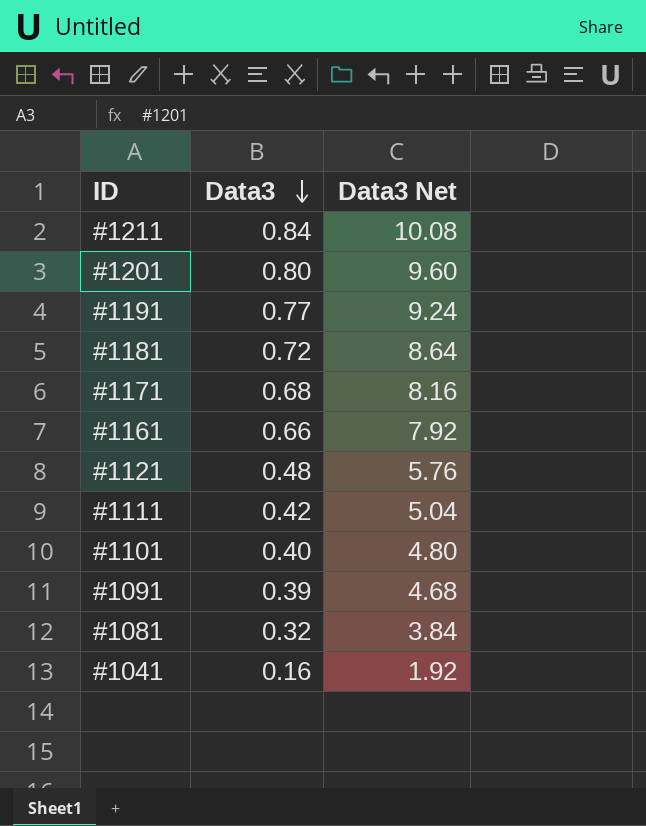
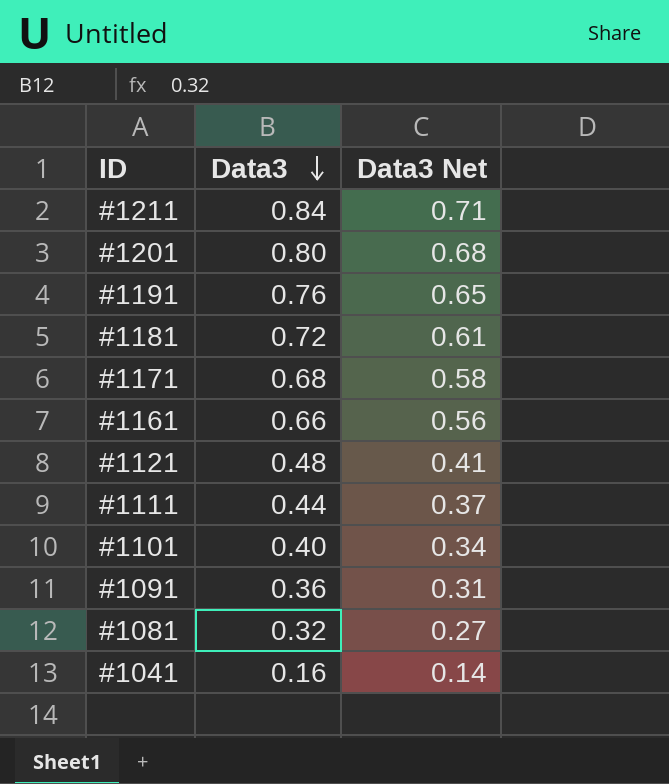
column Data3 Net | formula: [Data3] * 12 -> [Data3] * 0.85
#1191 | Data3: 0.77 -> 0.76
#1111 | Data3: 0.42 -> 0.44
#1091 | Data3: 0.39 -> 0.36

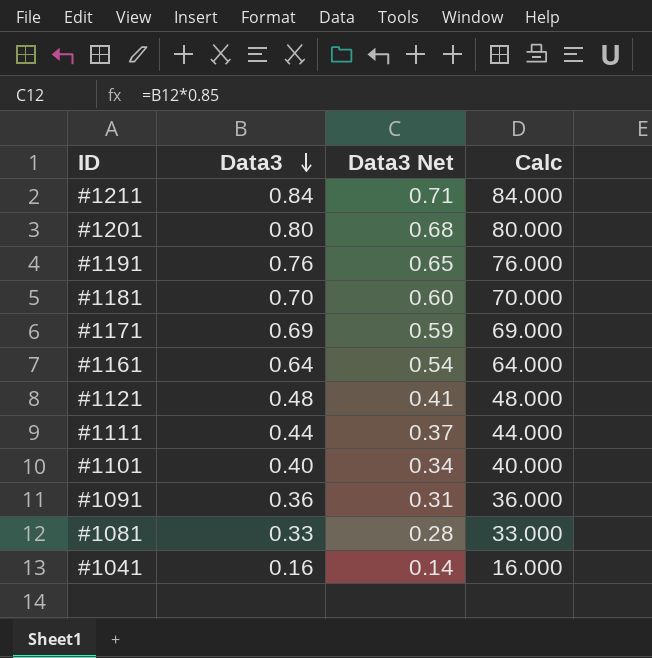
column Calc | formula: none -> [Data3] * 100
#1181 | Data3: 0.72 -> 0.70
#1181 | Data3 Net: 0.61 -> 0.60
#1171 | Data3: 0.68 -> 0.69
#1171 | Data3 Net: 0.58 -> 0.59
#1161 | Data3: 0.66 -> 0.64
#1161 | Data3 Net: 0.56 -> 0.54
#1081 | Data3: 0.32 -> 0.33
#1081 | Data3 Net: 0.27 -> 0.28

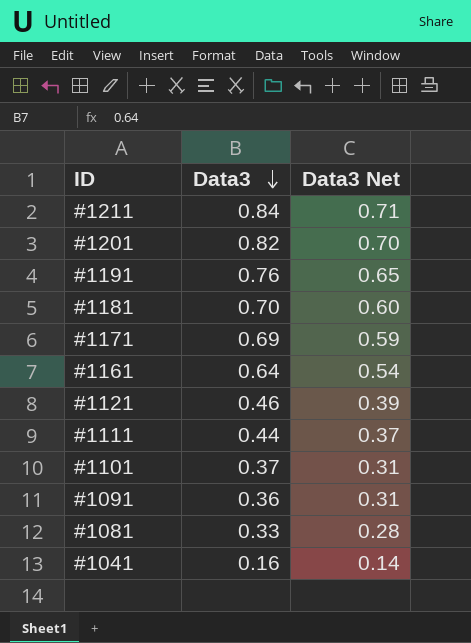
column Calc | formula: [Data3] * 100 -> none
#1201 | Data3: 0.80 -> 0.82
#1201 | Data3 Net: 0.68 -> 0.70
#1121 | Data3: 0.48 -> 0.46
#1121 | Data3 Net: 0.41 -> 0.39
#1101 | Data3: 0.40 -> 0.37
#1101 | Data3 Net: 0.34 -> 0.31

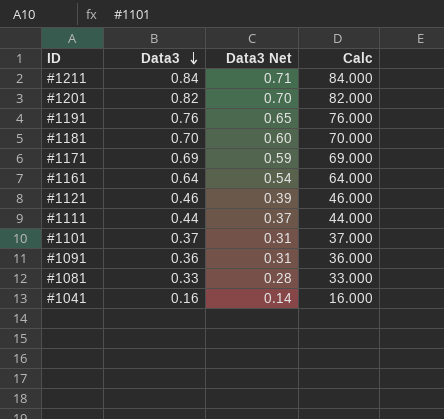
column Calc | formula: none -> [Data3] * 100

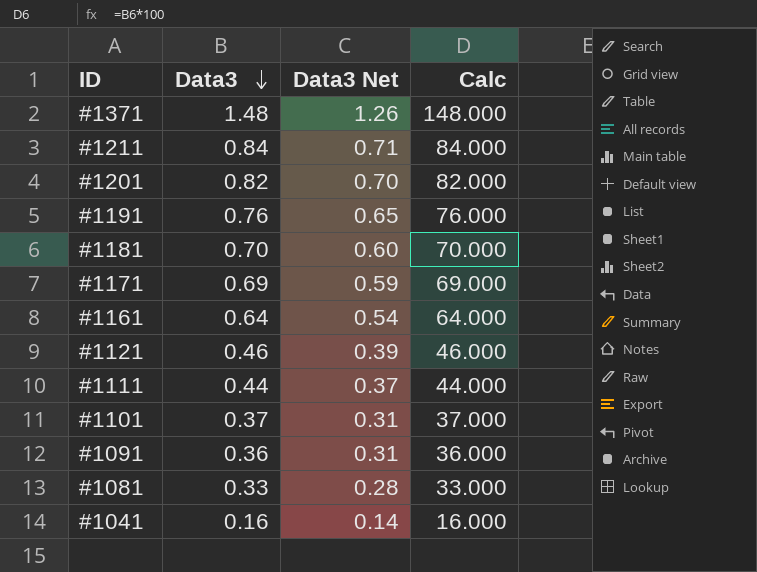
row #1371: none -> 1.48 | 1.26 | 148.000

